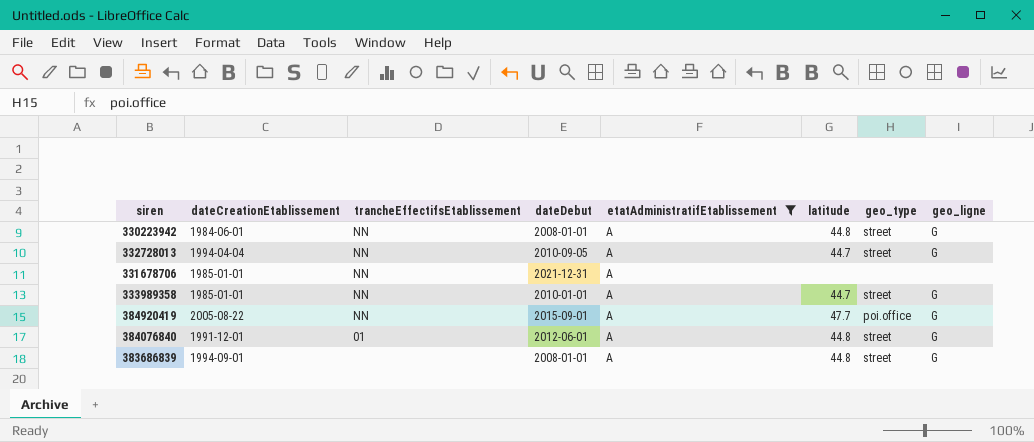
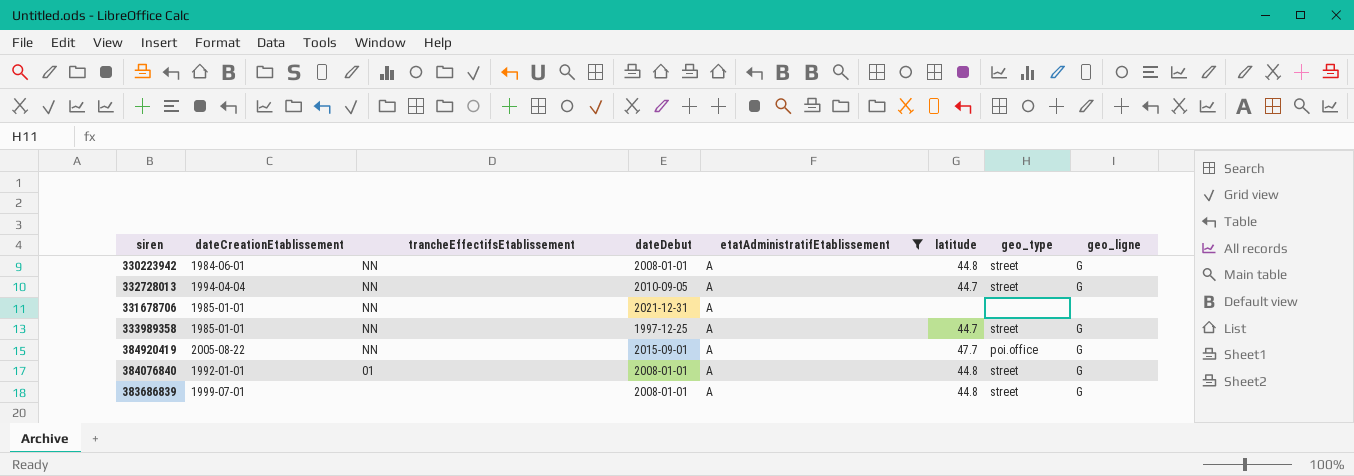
333989358 | dateDebut: 2010-01-01 -> 1997-12-25
384076840 | dateCreationEtablissement: 1991-12-01 -> 1992-01-01
384076840 | dateDebut: 2012-06-01 -> 2008-01-01
383686839 | dateCreationEtablissement: 1994-09-01 -> 1999-07-01

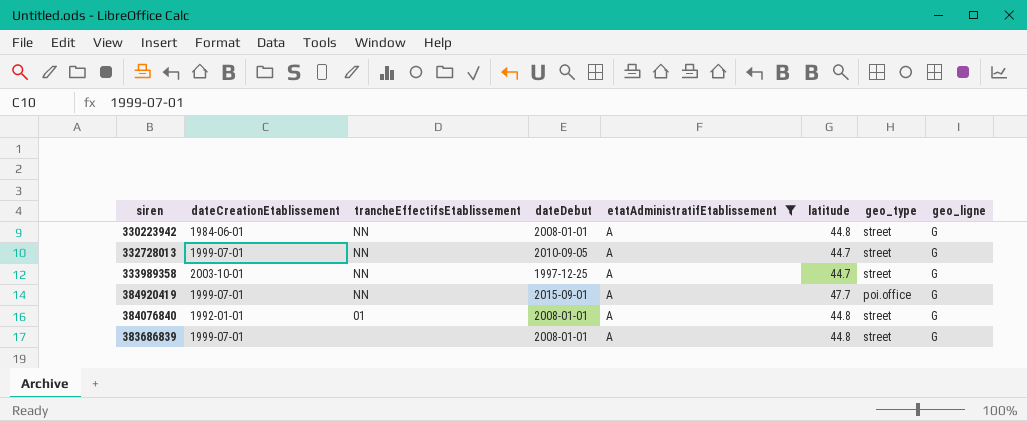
row 331678706: 1985-01-01 | NN | 2021-12-31 | A | none | none | none -> none
332728013 | dateCreationEtablissement: 1994-04-04 -> 1999-07-01
333989358 | dateCreationEtablissement: 1985-01-01 -> 2003-10-01
384920419 | dateCreationEtablissement: 2005-08-22 -> 1999-07-01

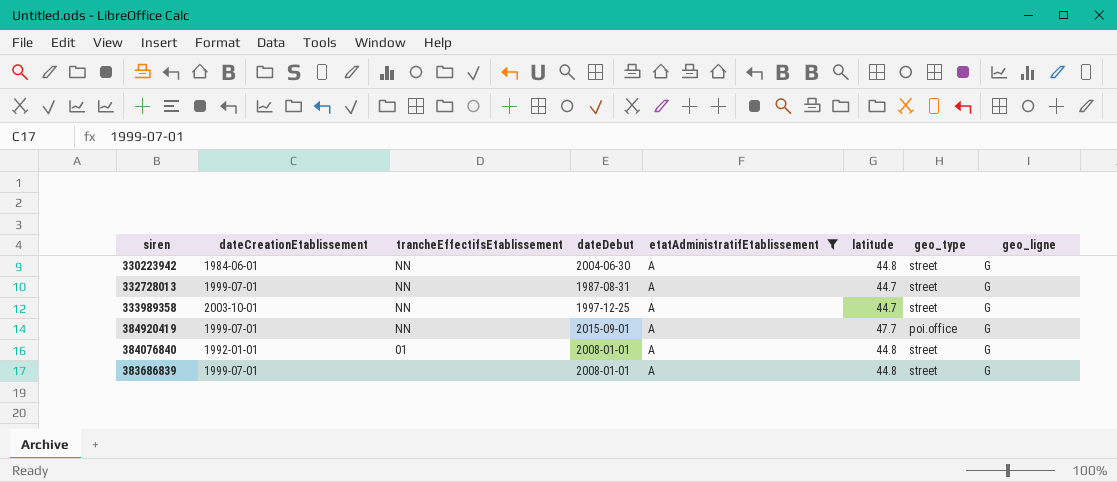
330223942 | dateDebut: 2008-01-01 -> 2004-06-30
332728013 | dateDebut: 2010-09-05 -> 1987-08-31

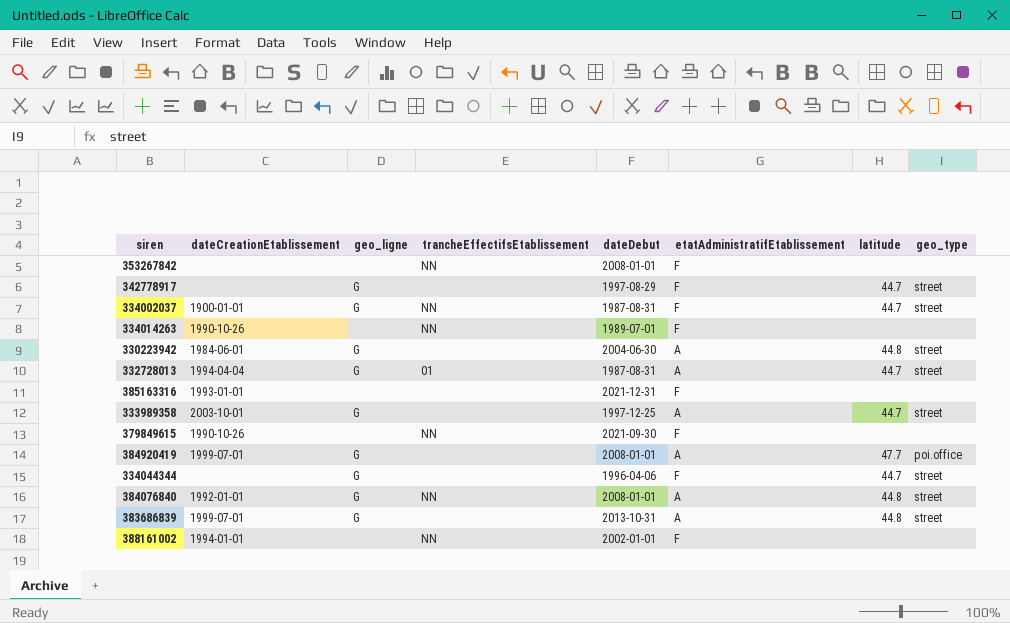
filter: etatAdministratifEtablissement = A -> none
column geo_ligne | position: 8 -> 3
330223942 | trancheEffectifsEtablissement: NN -> none
332728013 | dateCreationEtablissement: 1999-07-01 -> 1994-04-04
332728013 | trancheEffectifsEtablissement: NN -> 01
333989358 | trancheEffectifsEtablissement: NN -> none
384920419 | trancheEffectifsEtablissement: NN -> none
384920419 | dateDebut: 2015-09-01 -> 2008-01-01
384076840 | trancheEffectifsEtablissement: 01 -> NN
383686839 | dateDebut: 2008-01-01 -> 2013-10-31

